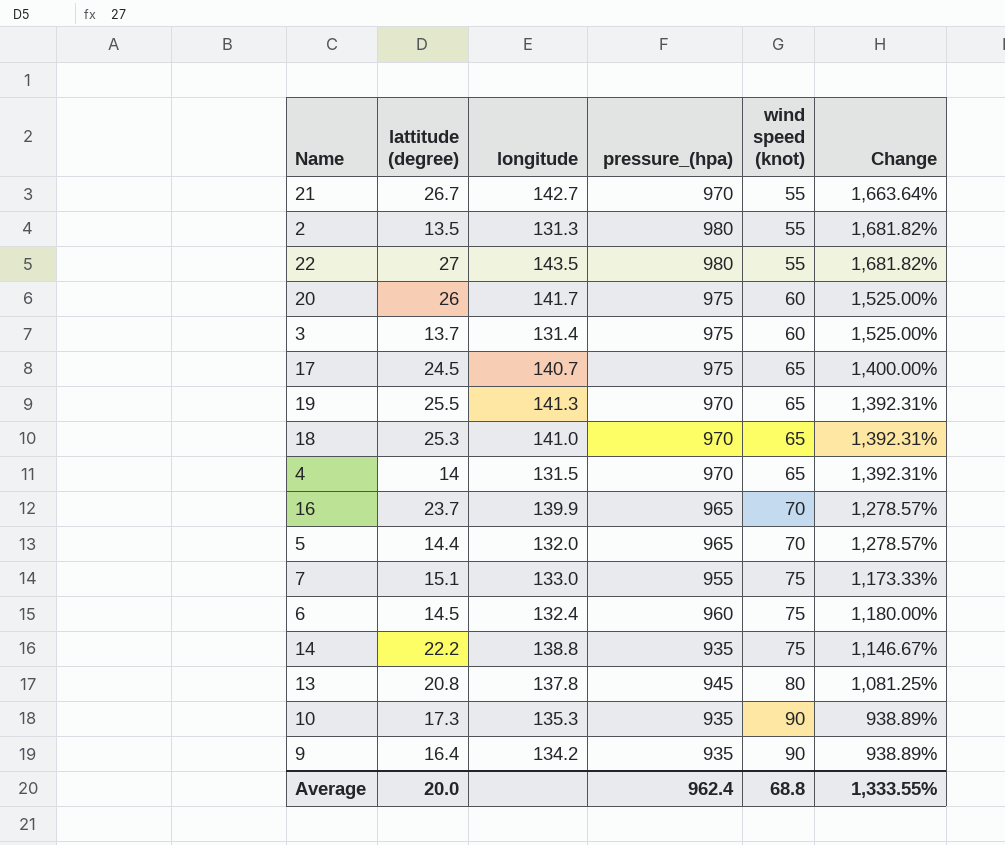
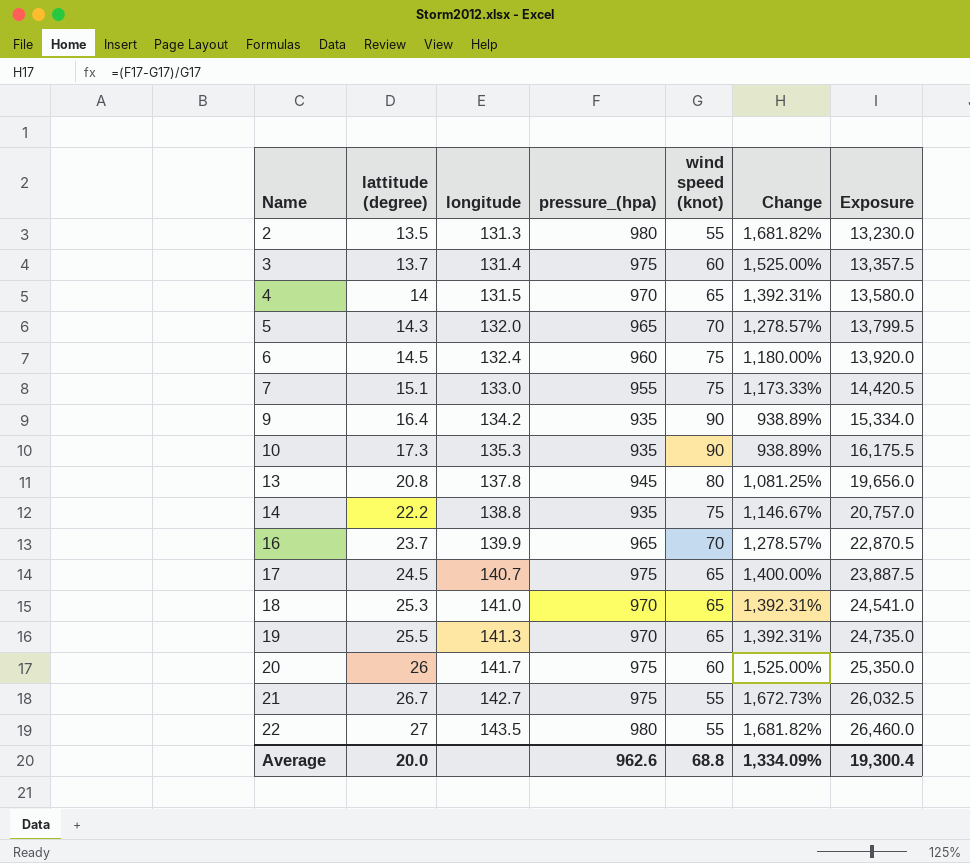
row order: wind speed (knot) ascending -> Name ascending
column Exposure | formula: none -> [lattitude (degree)] * [pressure_(hpa)]
5 | lattitude (degree): 14.4 -> 14.3
21 | pressure_(hpa): 970 -> 975
21 | Change: 1,663.64% -> 1,672.73%
Average | pressure_(hpa): 962.4 -> 962.6
Average | Change: 1,333.55% -> 1,334.09%

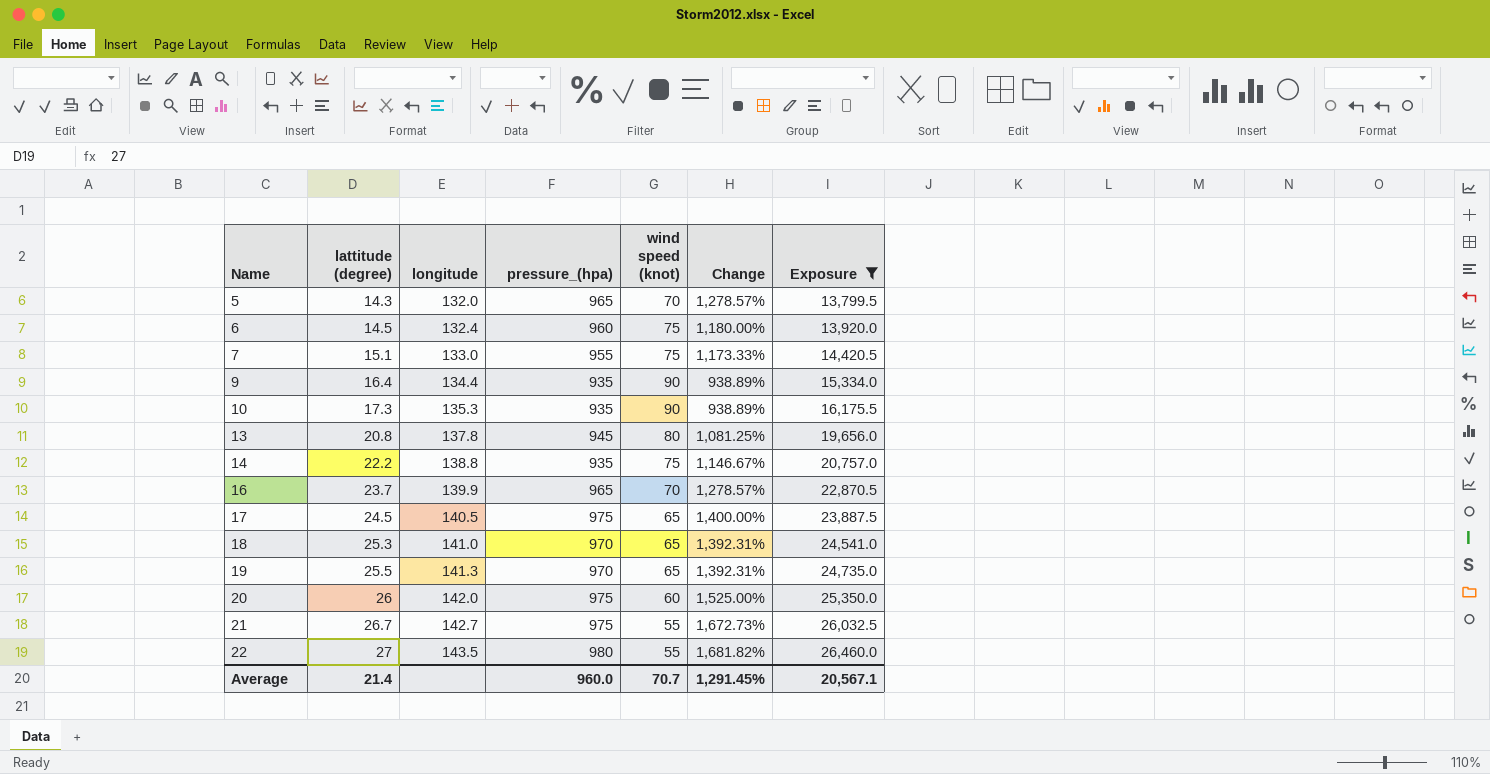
filter: none -> Exposure >= 13,799.5
9 | longitude: 134.2 -> 134.4
17 | longitude: 140.7 -> 140.5
20 | longitude: 141.7 -> 142.0
Average | lattitude (degree): 20.0 -> 21.4
Average | pressure_(hpa): 962.6 -> 960.0
Average | wind speed (knot): 68.8 -> 70.7
Average | Change: 1,334.09% -> 1,291.45%
Average | Exposure: 19,300.4 -> 20,567.1

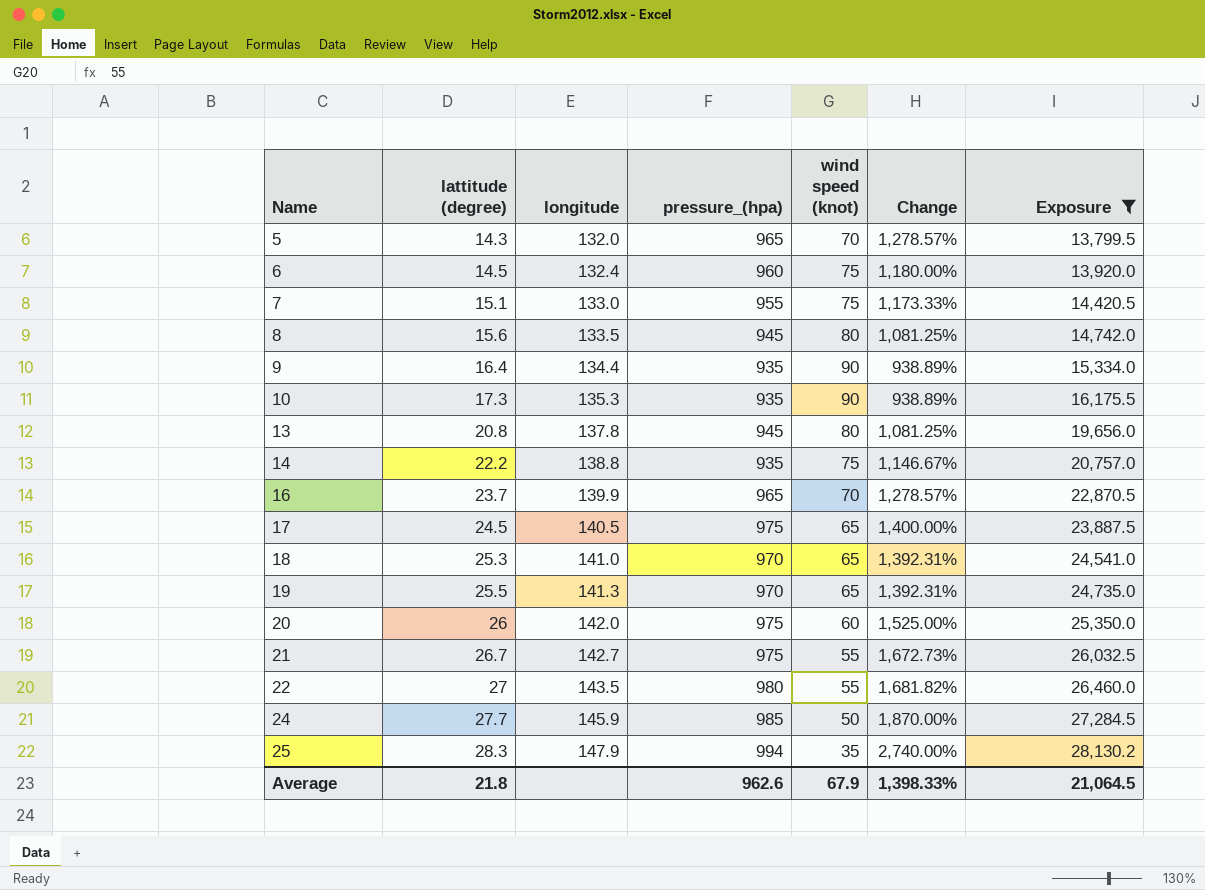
row 8: none -> 15.6 | 133.5 | 945 | 80 | 1,081.25% | 14,742.0
row 24: none -> 27.7 | 145.9 | 985 | 50 | 1,870.00% | 27,284.5
row 25: none -> 28.3 | 147.9 | 994 | 35 | 2,740.00% | 28,130.2
Average | lattitude (degree): 21.4 -> 21.8
Average | pressure_(hpa): 960.0 -> 962.6
Average | wind speed (knot): 70.7 -> 67.9
Average | Change: 1,291.45% -> 1,398.33%
Average | Exposure: 20,567.1 -> 21,064.5

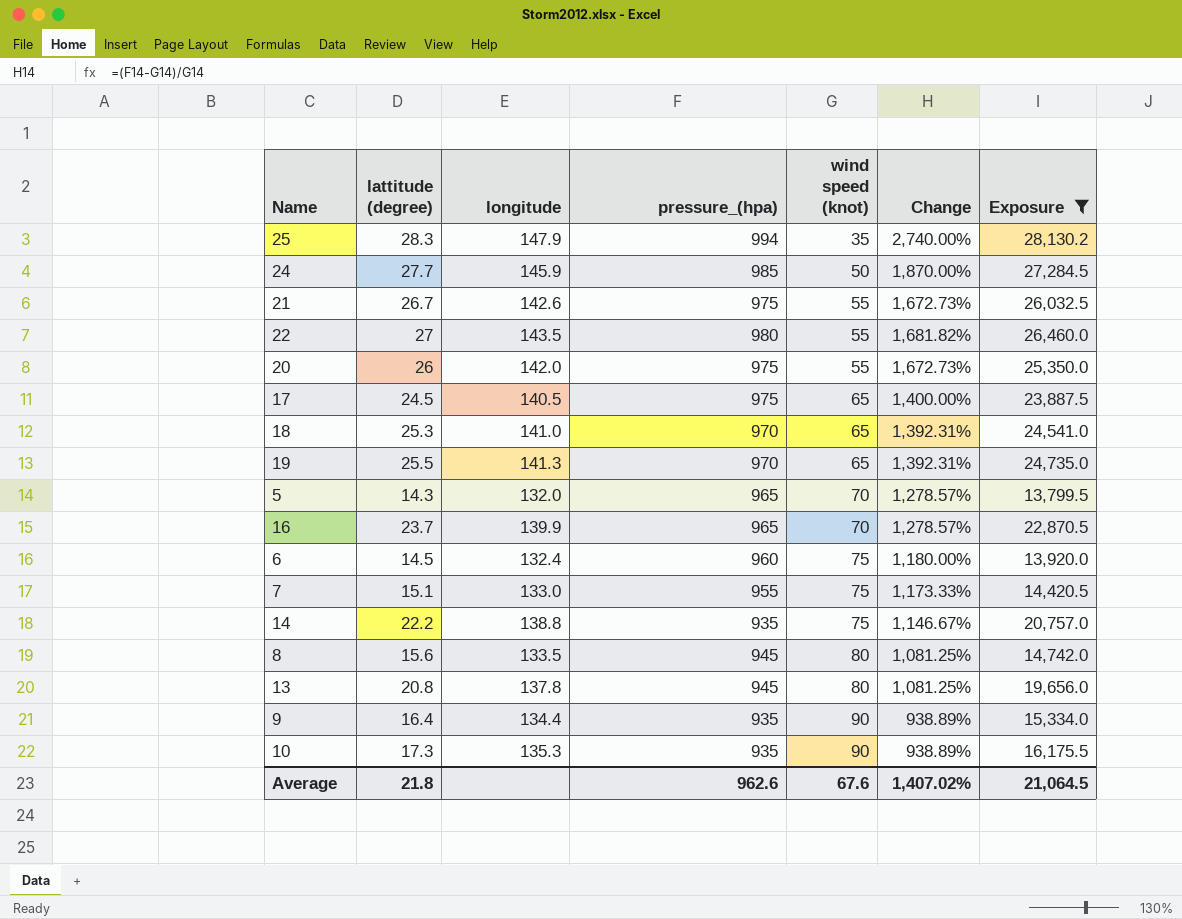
row order: Name ascending -> wind speed (knot) ascending
21 | longitude: 142.7 -> 142.6
20 | wind speed (knot): 60 -> 55
20 | Change: 1,525.00% -> 1,672.73%
Average | wind speed (knot): 67.9 -> 67.6
Average | Change: 1,398.33% -> 1,407.02%

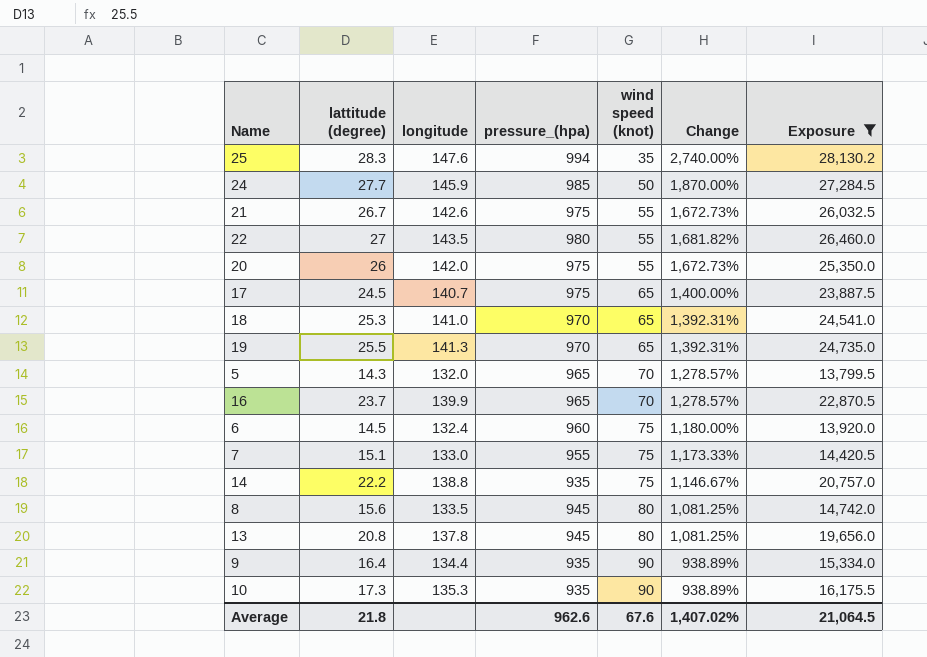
25 | longitude: 147.9 -> 147.6
17 | longitude: 140.5 -> 140.7

